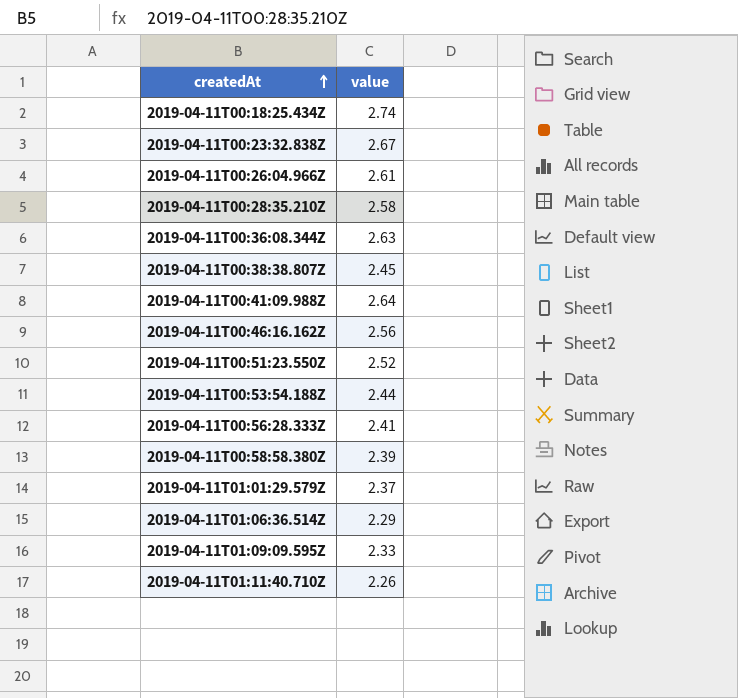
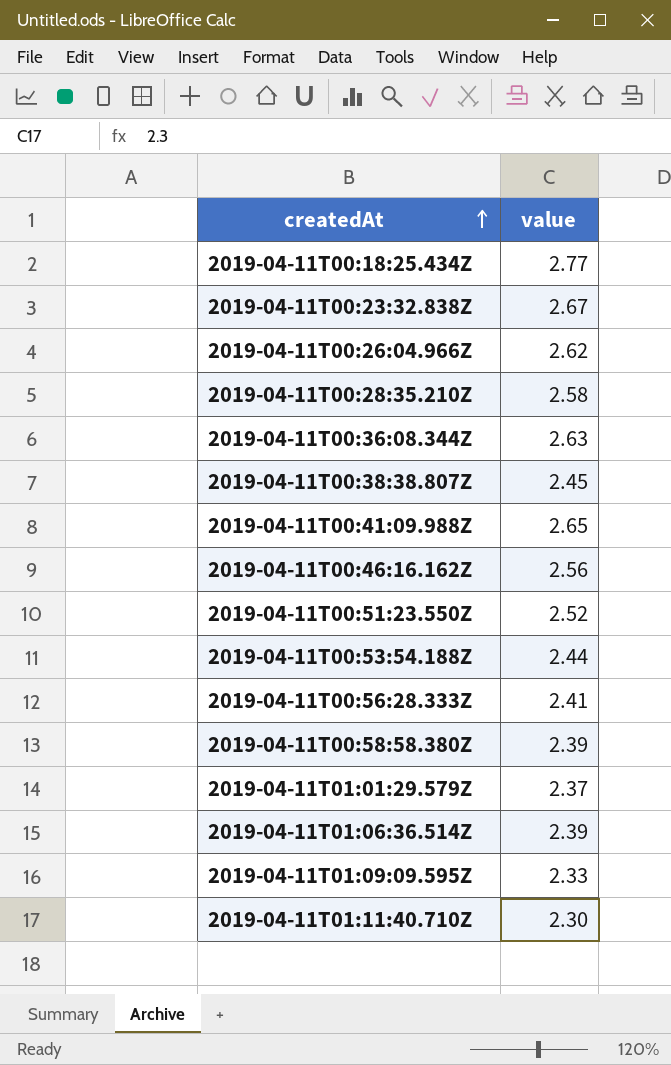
2019-04-11T00:18:25.434Z | value: 2.74 -> 2.77
2019-04-11T00:26:04.966Z | value: 2.61 -> 2.62
2019-04-11T00:41:09.988Z | value: 2.64 -> 2.65
2019-04-11T01:06:36.514Z | value: 2.29 -> 2.39
2019-04-11T01:11:40.710Z | value: 2.26 -> 2.30

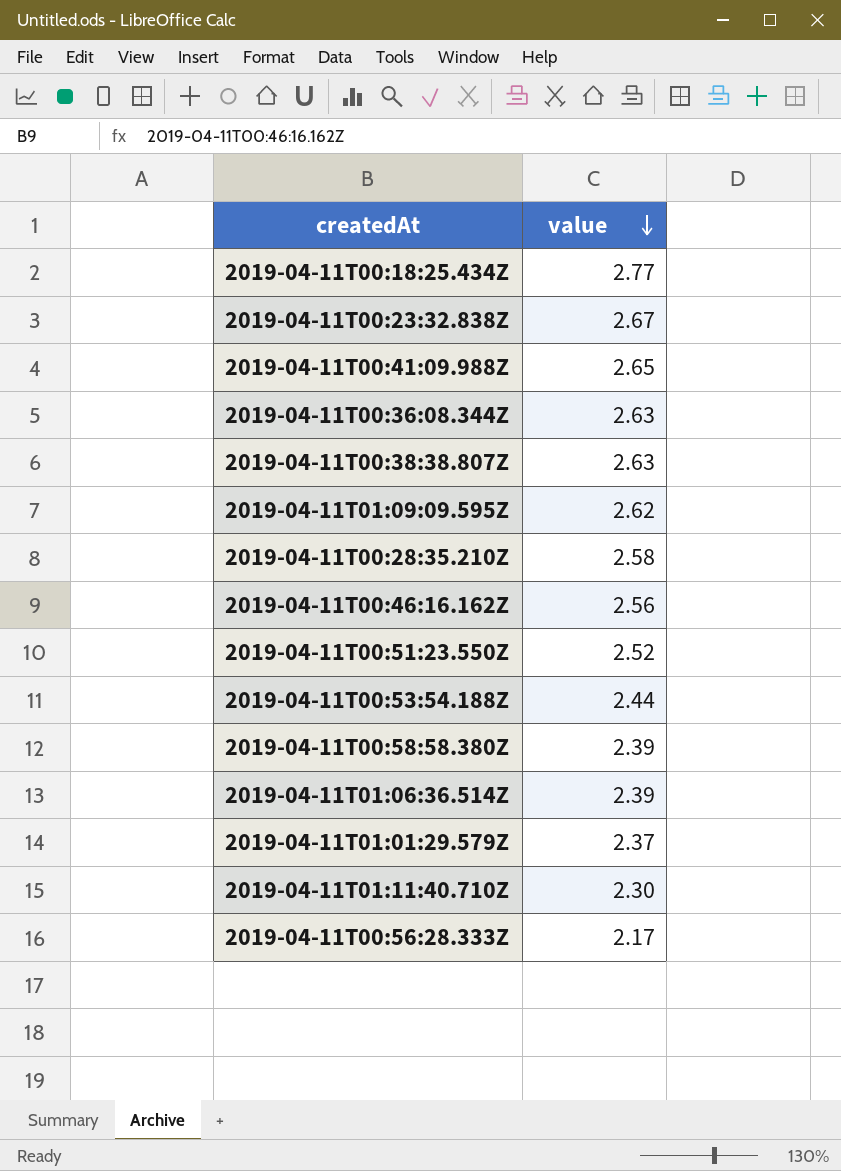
row order: createdAt ascending -> value descending
row 2019-04-11T00:26:04.966Z: 2.62 -> none
2019-04-11T00:38:38.807Z | value: 2.45 -> 2.63
2019-04-11T01:09:09.595Z | value: 2.33 -> 2.62
2019-04-11T00:56:28.333Z | value: 2.41 -> 2.17

